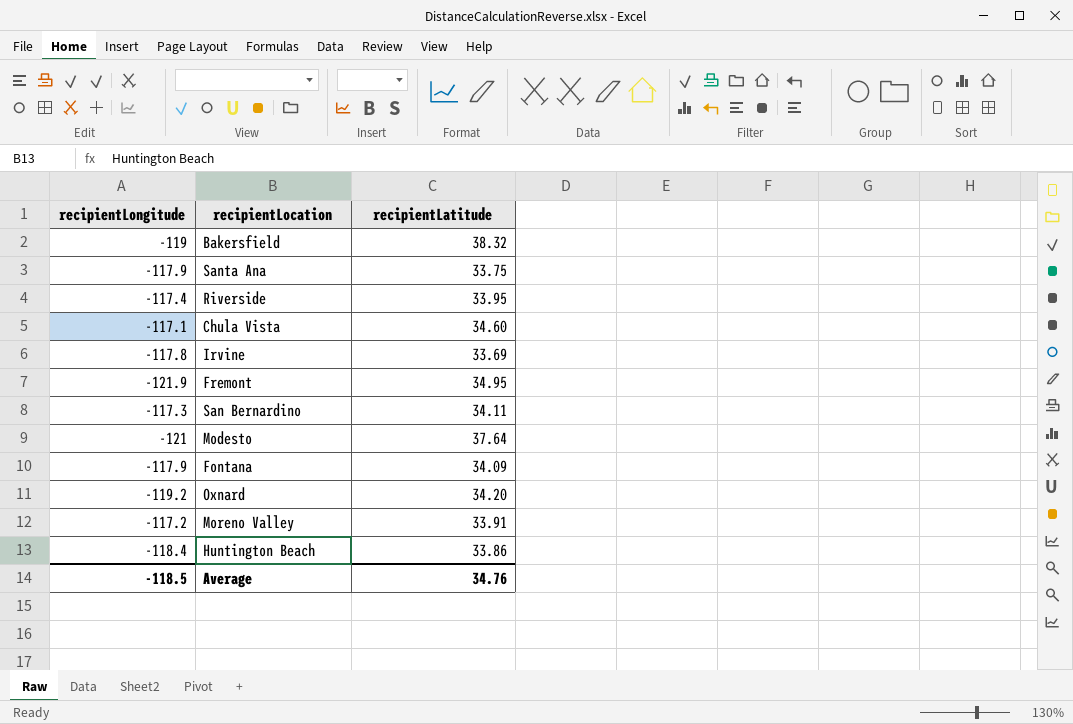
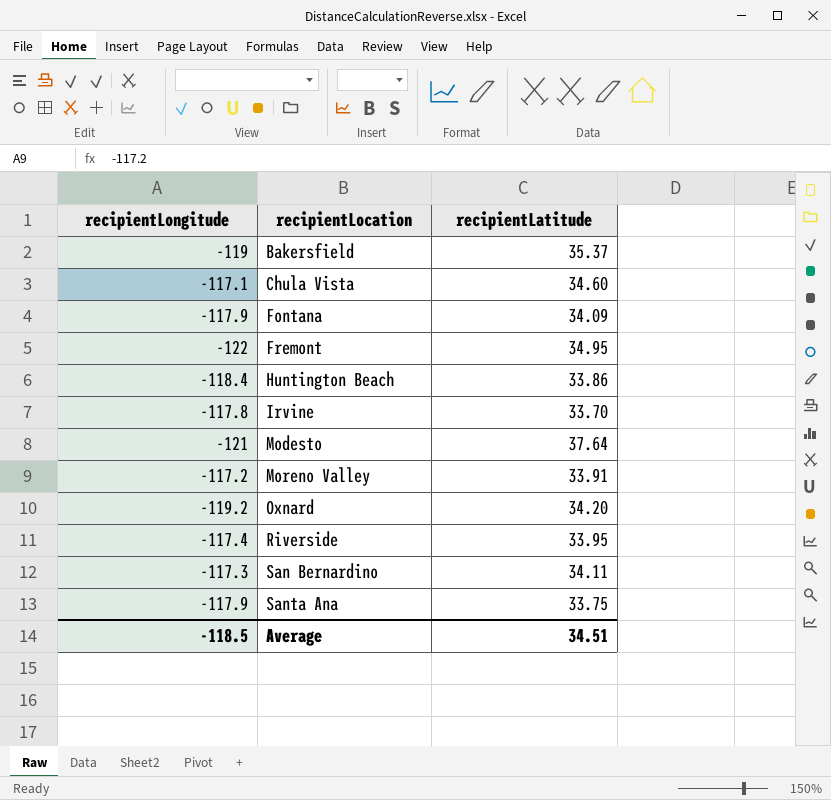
row order: none -> recipientLocation ascending
Bakersfield | recipientLatitude: 38.32 -> 35.37
Fremont | recipientLongitude: -121.9 -> -122
Irvine | recipientLatitude: 33.69 -> 33.70
Average | recipientLatitude: 34.76 -> 34.51

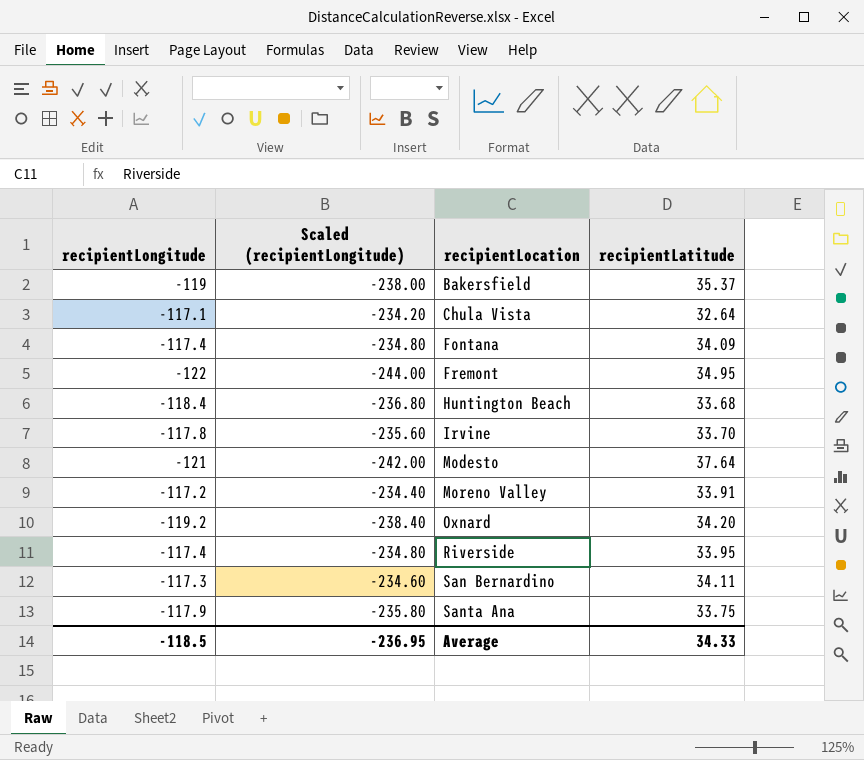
column Scaled (recipientLongitude) | formula: none -> [recipientLongitude] * 2
Chula Vista | recipientLatitude: 34.60 -> 32.64
Fontana | recipientLongitude: -117.9 -> -117.4
Huntington Beach | recipientLatitude: 33.86 -> 33.68
Average | recipientLatitude: 34.51 -> 34.33

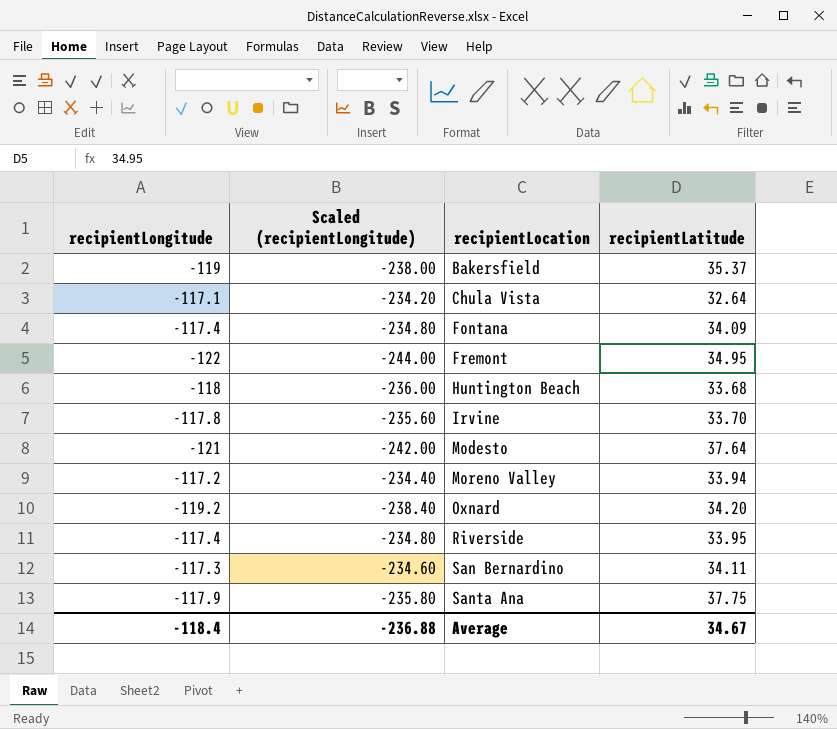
Huntington Beach | recipientLongitude: -118.4 -> -118
Huntington Beach | Scaled (recipientLongitude): -236.80 -> -236.00
Moreno Valley | recipientLatitude: 33.91 -> 33.94
Santa Ana | recipientLatitude: 33.75 -> 37.75
Average | recipientLongitude: -118.5 -> -118.4
Average | Scaled (recipientLongitude): -236.95 -> -236.88
Average | recipientLatitude: 34.33 -> 34.67

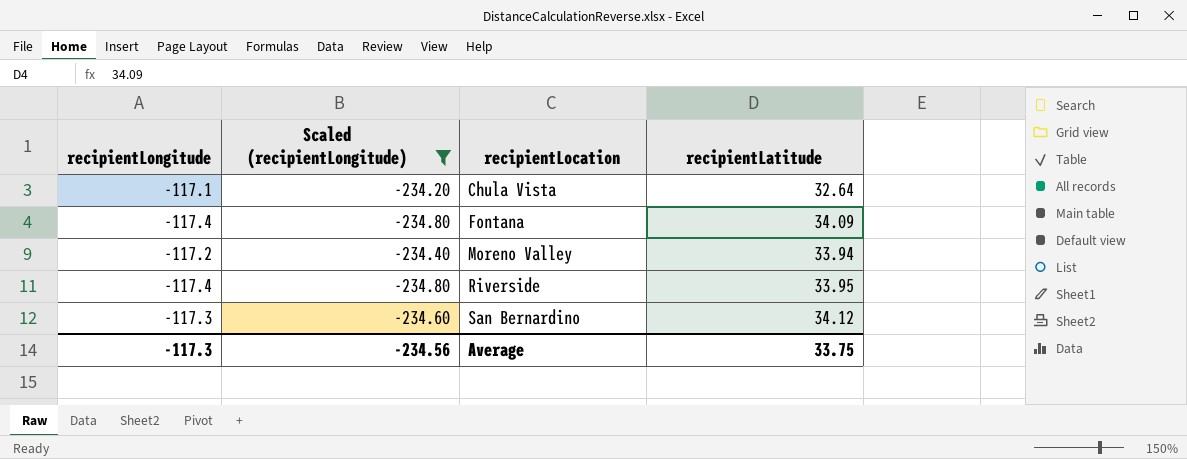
filter: none -> Scaled (recipientLongitude) >= -234.80
San Bernardino | recipientLatitude: 34.11 -> 34.12
Average | recipientLongitude: -118.4 -> -117.3
Average | Scaled (recipientLongitude): -236.88 -> -234.56
Average | recipientLatitude: 34.67 -> 33.75

